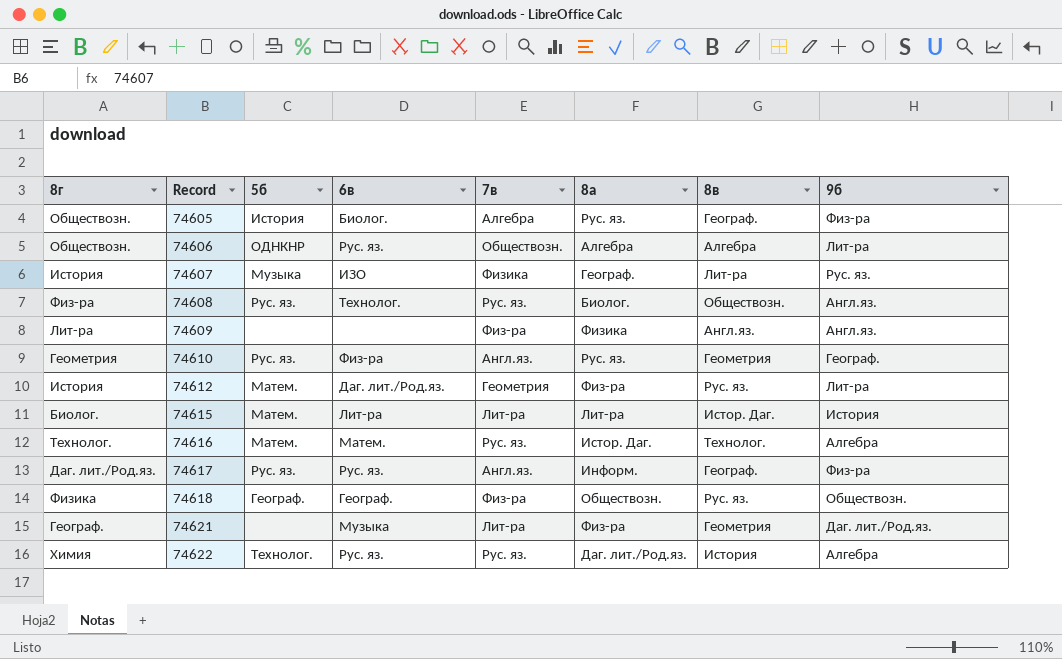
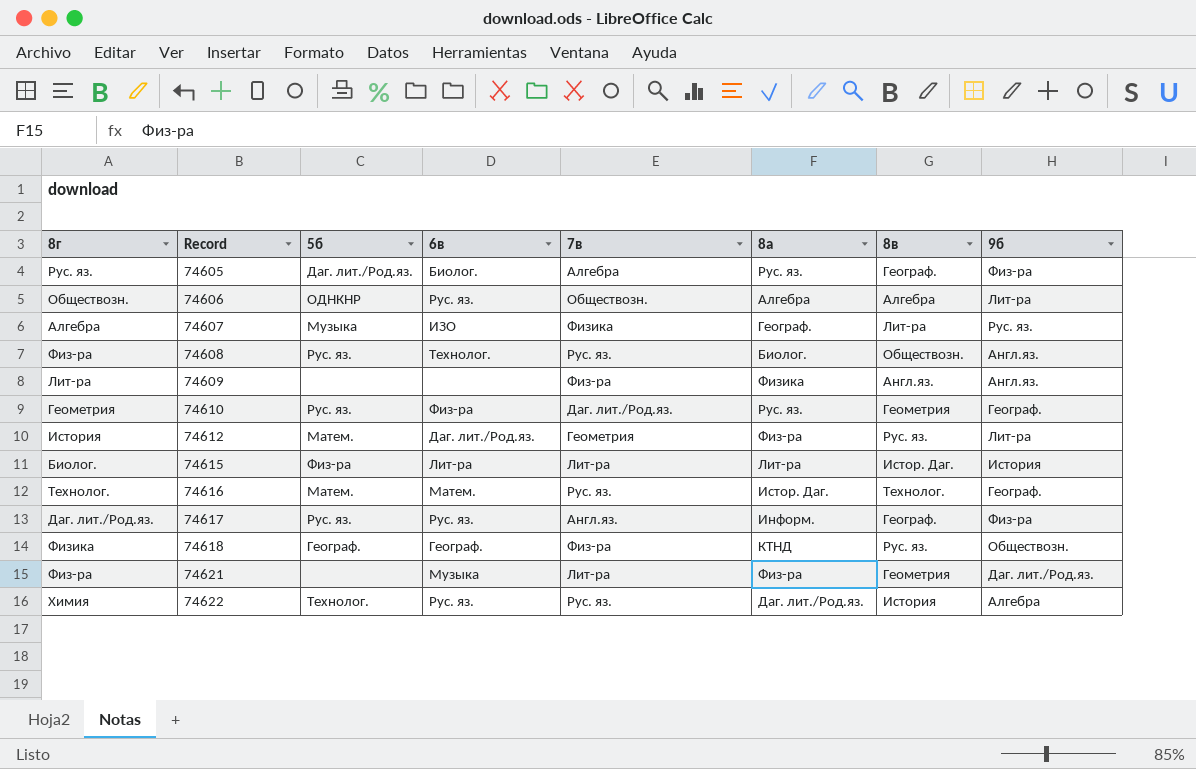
74605 | 8г: Обществозн. -> Рус. яз.
74605 | 5б: История -> Даг. лит./Род.яз.
74607 | 8г: История -> Алгебра
74610 | 7в: Англ.яз. -> Даг. лит./Род.яз.
74615 | 5б: Матем. -> Физ-ра
74616 | 9б: Алгебра -> Географ.
74618 | 8а: Обществозн. -> КТНД
74621 | 8г: Географ. -> Физ-ра

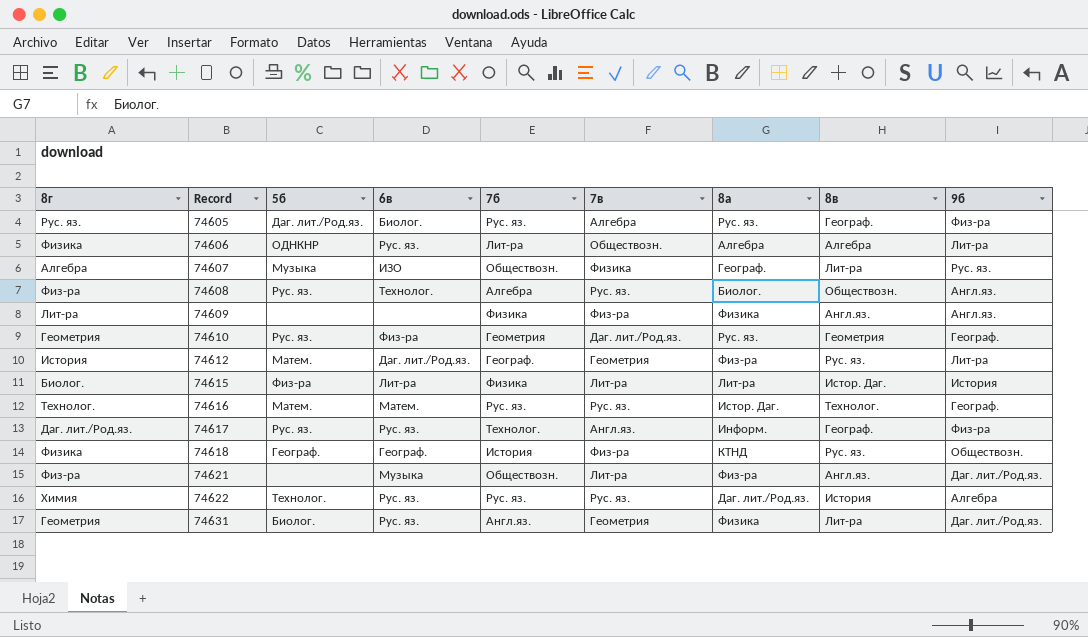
column 7б | position: none -> 5
74606 | 8г: Обществозн. -> Физика
74621 | 8в: Геометрия -> Англ.яз.
row 74631: none -> Геометрия | Биолог. | Рус. яз. | Англ.яз. | Геометрия | Физика | Лит-ра | Даг. лит./Род.яз.

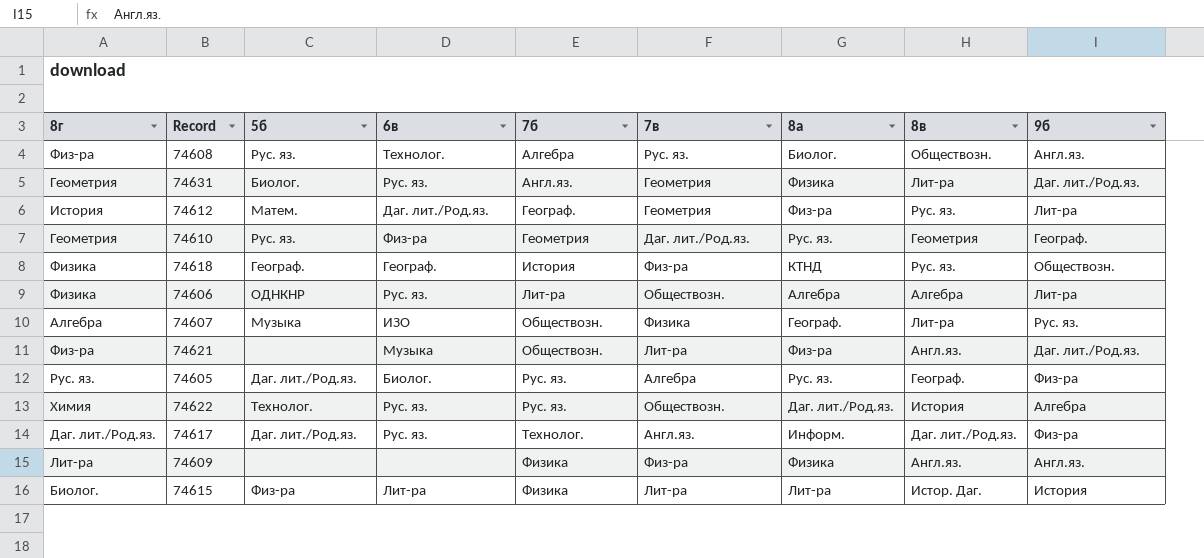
row order: Record ascending -> 7б ascending
row 74616: Технолог. | Матем. | Матем. | Рус. яз. | Рус. яз. | Истор. Даг. | Технолог. | Географ. -> none
74622 | 7в: Рус. яз. -> Обществозн.
74617 | 5б: Рус. яз. -> Даг. лит./Род.яз.
74617 | 8в: Географ. -> Даг. лит./Род.яз.

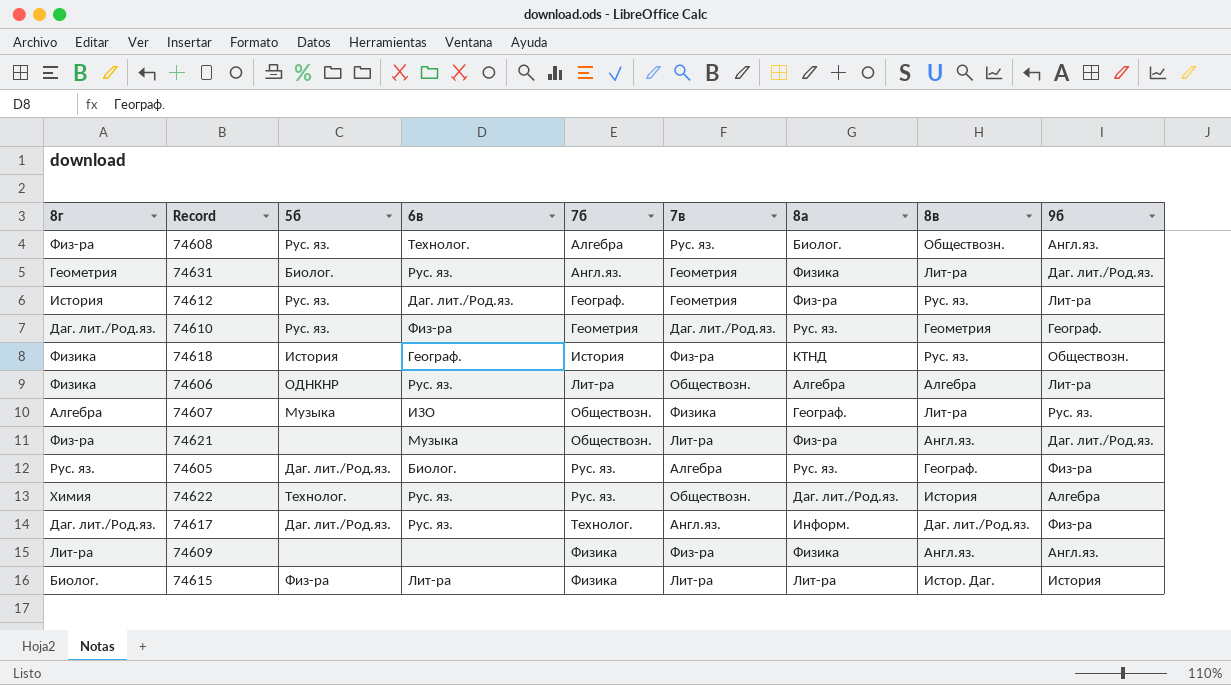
74612 | 5б: Матем. -> Рус. яз.
74610 | 8г: Геометрия -> Даг. лит./Род.яз.
74618 | 5б: Географ. -> История

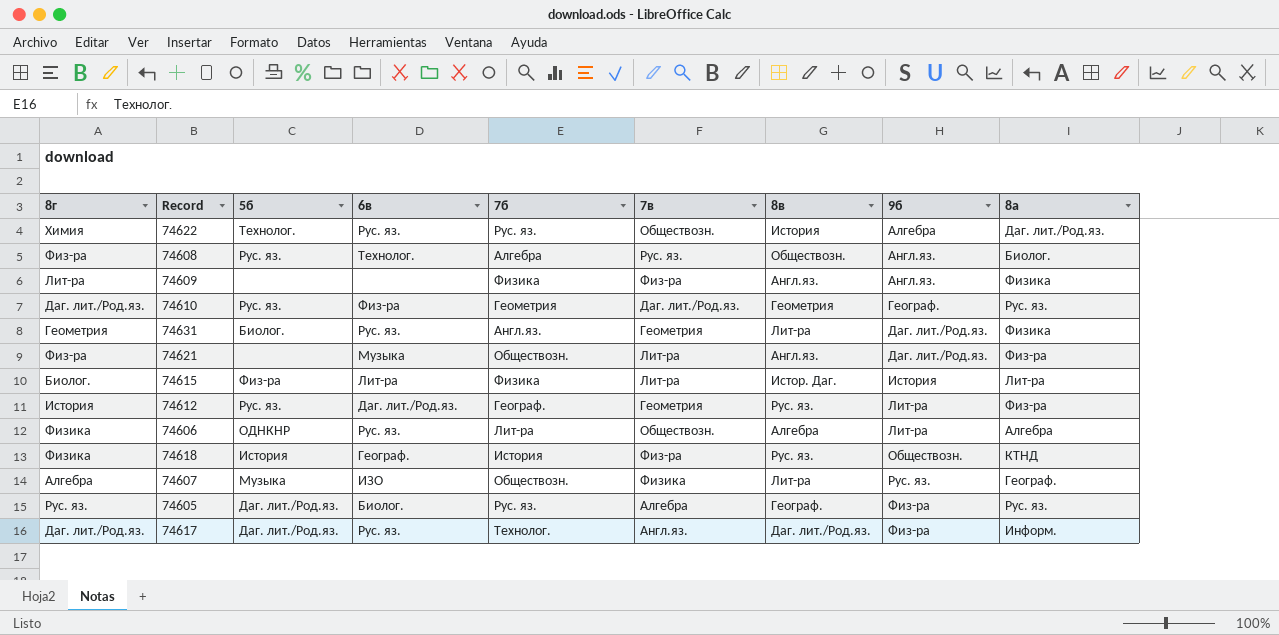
row order: 7б ascending -> 9б ascending
column 8а | position: 7 -> 9

